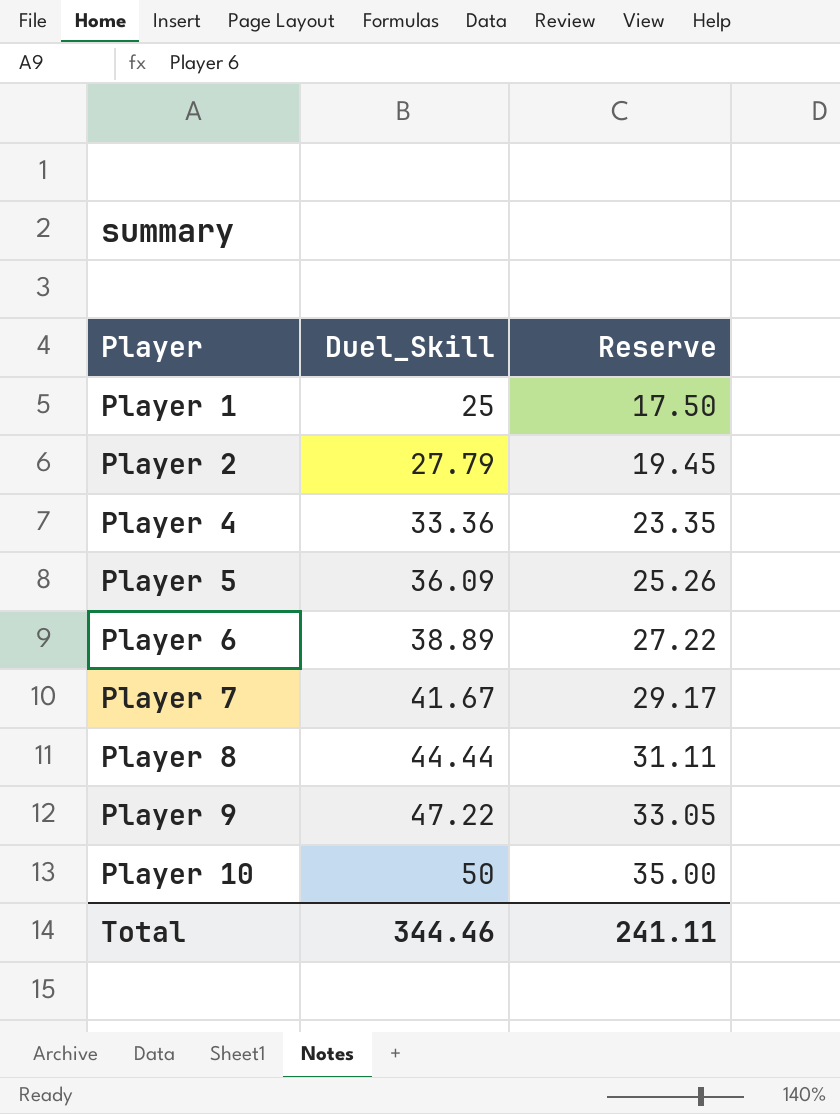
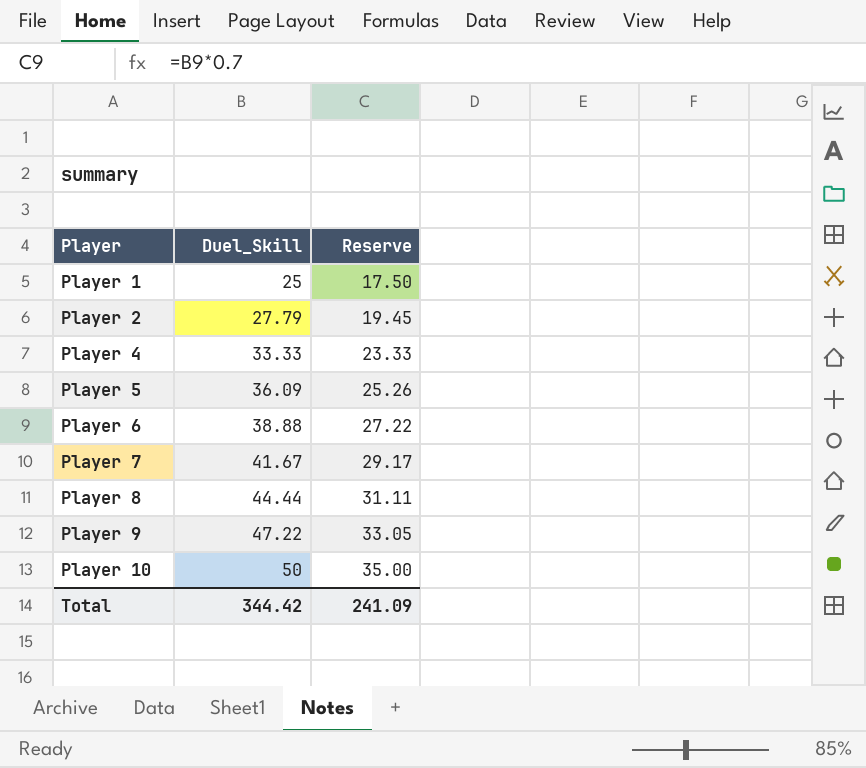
Player 4 | Duel_Skill: 33.36 -> 33.33
Player 4 | Reserve: 23.35 -> 23.33
Player 6 | Duel_Skill: 38.89 -> 38.88
Total | Duel_Skill: 344.46 -> 344.42
Total | Reserve: 241.11 -> 241.09

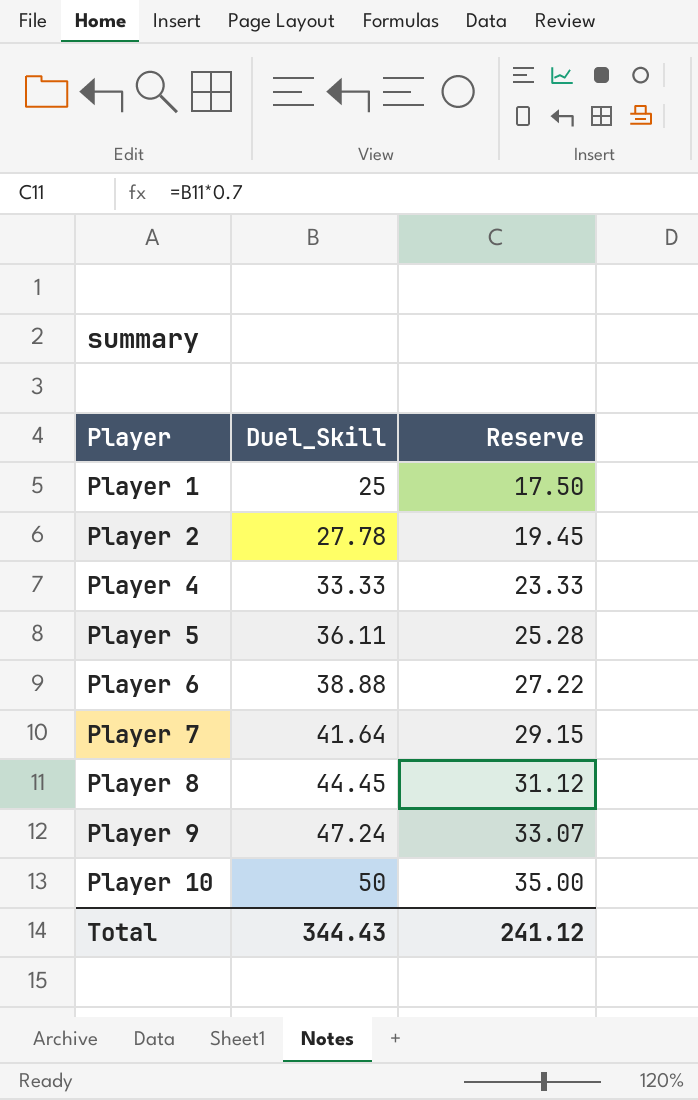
Player 2 | Duel_Skill: 27.79 -> 27.78
Player 5 | Duel_Skill: 36.09 -> 36.11
Player 5 | Reserve: 25.26 -> 25.28
Player 7 | Duel_Skill: 41.67 -> 41.64
Player 7 | Reserve: 29.17 -> 29.15
Player 8 | Duel_Skill: 44.44 -> 44.45
Player 8 | Reserve: 31.11 -> 31.12
Player 9 | Duel_Skill: 47.22 -> 47.24
Player 9 | Reserve: 33.05 -> 33.07
Total | Duel_Skill: 344.42 -> 344.43
Total | Reserve: 241.09 -> 241.12

